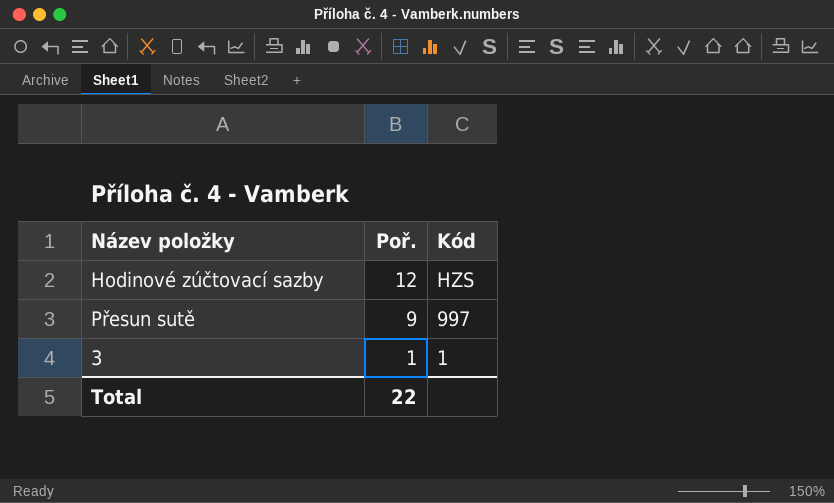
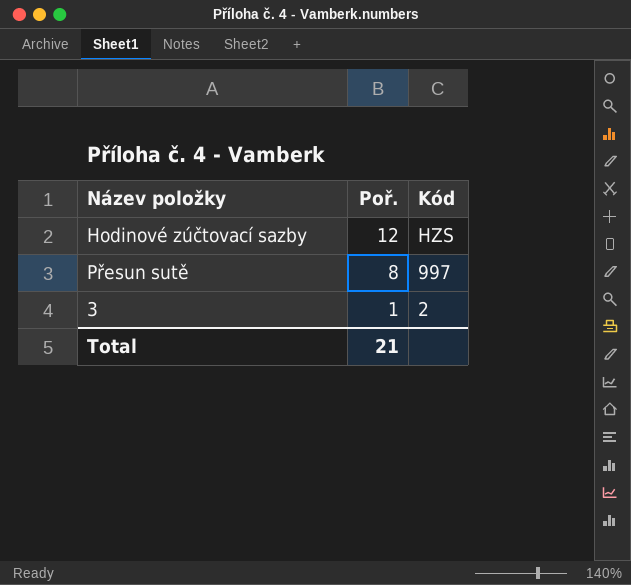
Přesun sutě | Poř.: 9 -> 8
3 | Kód: 1 -> 2
Total | Poř.: 22 -> 21

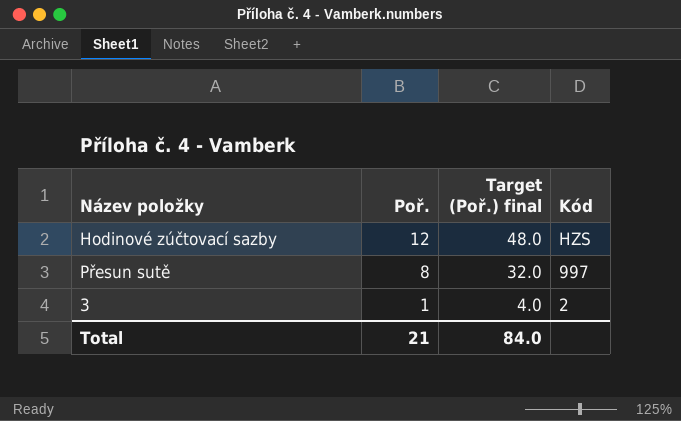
column Target (Poř.) final | formula: none -> [Poř.] * 4

